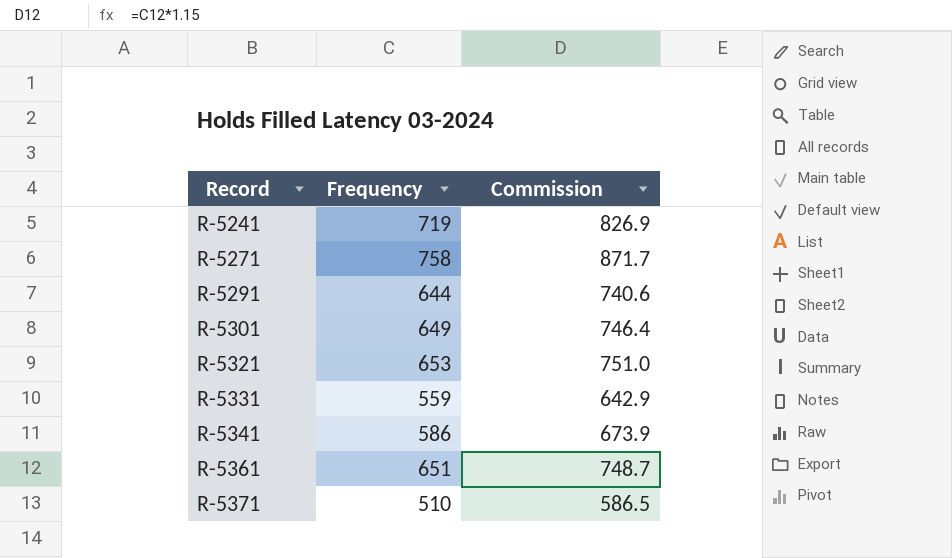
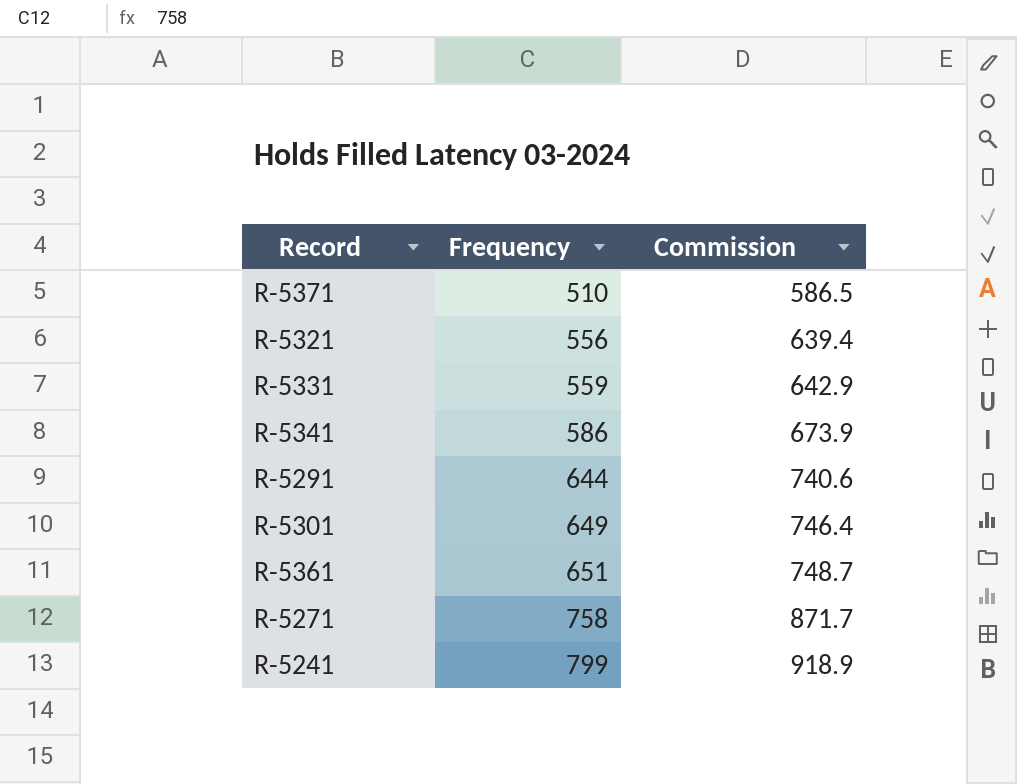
row order: Record ascending -> Frequency ascending
R-5321 | Frequency: 653 -> 556
R-5321 | Commission: 751.0 -> 639.4
R-5241 | Frequency: 719 -> 799
R-5241 | Commission: 826.9 -> 918.9

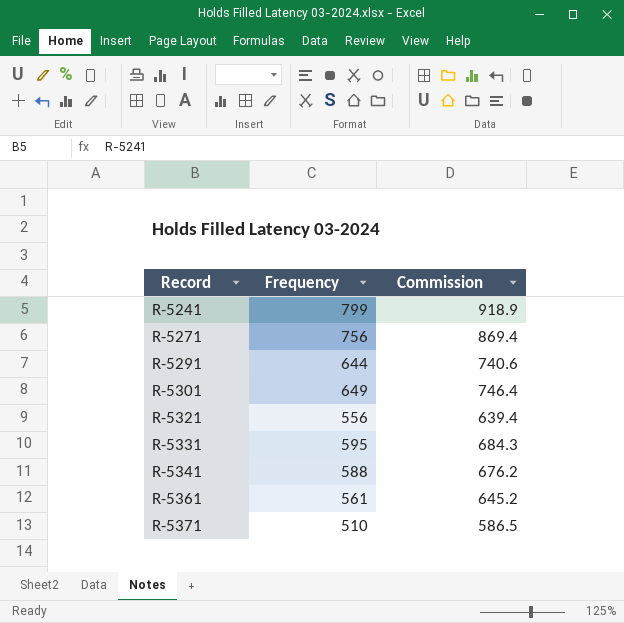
row order: Frequency ascending -> Record ascending
R-5271 | Frequency: 758 -> 756
R-5271 | Commission: 871.7 -> 869.4
R-5331 | Frequency: 559 -> 595
R-5331 | Commission: 642.9 -> 684.3
R-5341 | Frequency: 586 -> 588
R-5341 | Commission: 673.9 -> 676.2
R-5361 | Frequency: 651 -> 561
R-5361 | Commission: 748.7 -> 645.2

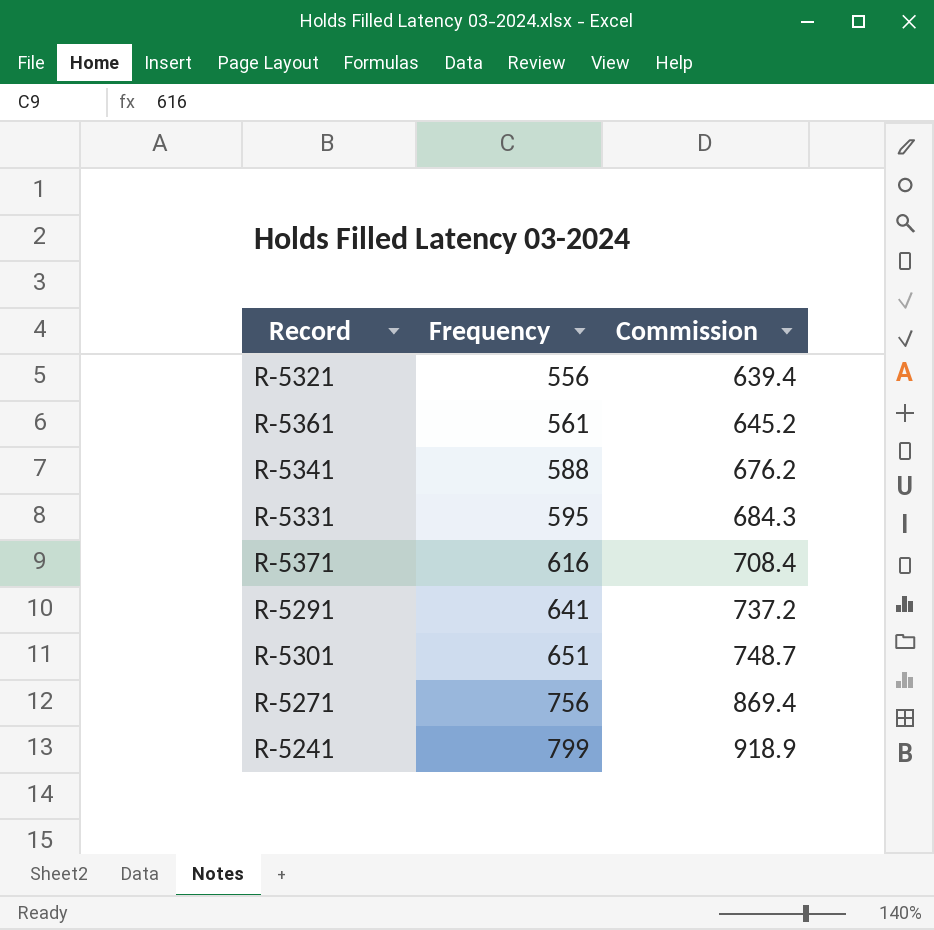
row order: Record ascending -> Frequency ascending
R-5371 | Frequency: 510 -> 616
R-5371 | Commission: 586.5 -> 708.4
R-5291 | Frequency: 644 -> 641
R-5291 | Commission: 740.6 -> 737.2
R-5301 | Frequency: 649 -> 651
R-5301 | Commission: 746.4 -> 748.7

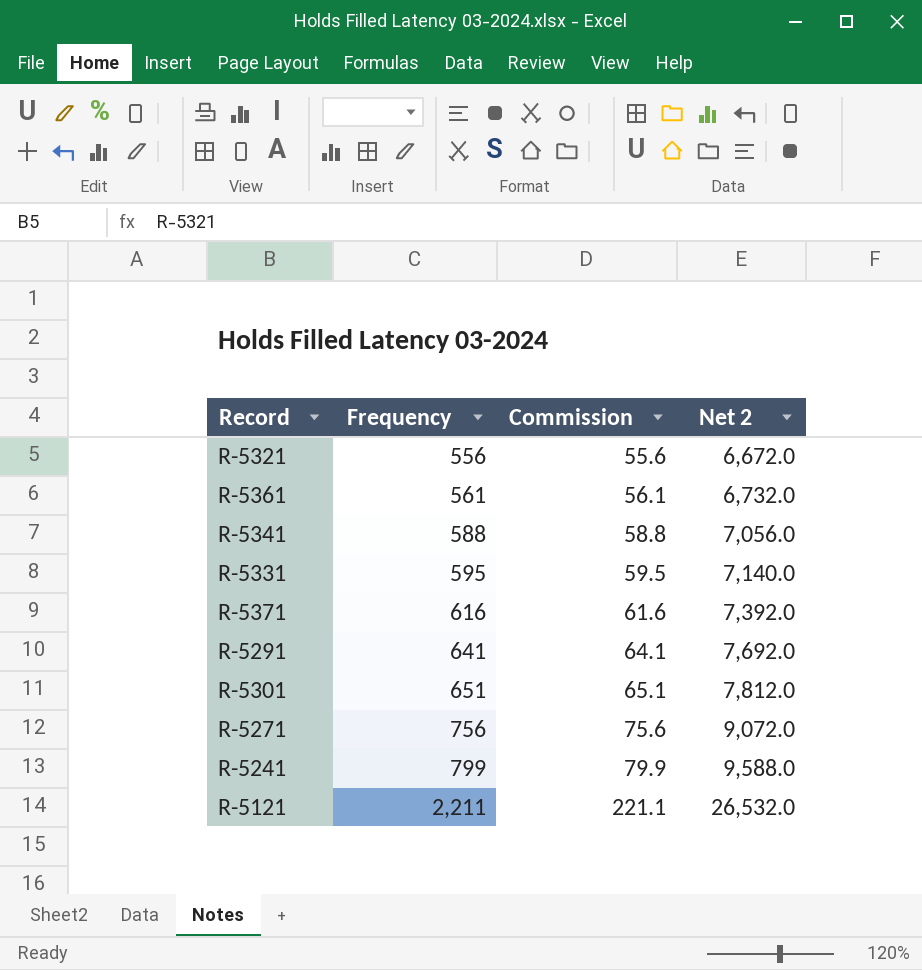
column Commission | formula: [Frequency] * 1.15 -> [Frequency] * 0.1
column Net 2 | formula: none -> [Frequency] * 12
row R-5121: none -> 2,211 | 221.1 | 26,532.0

